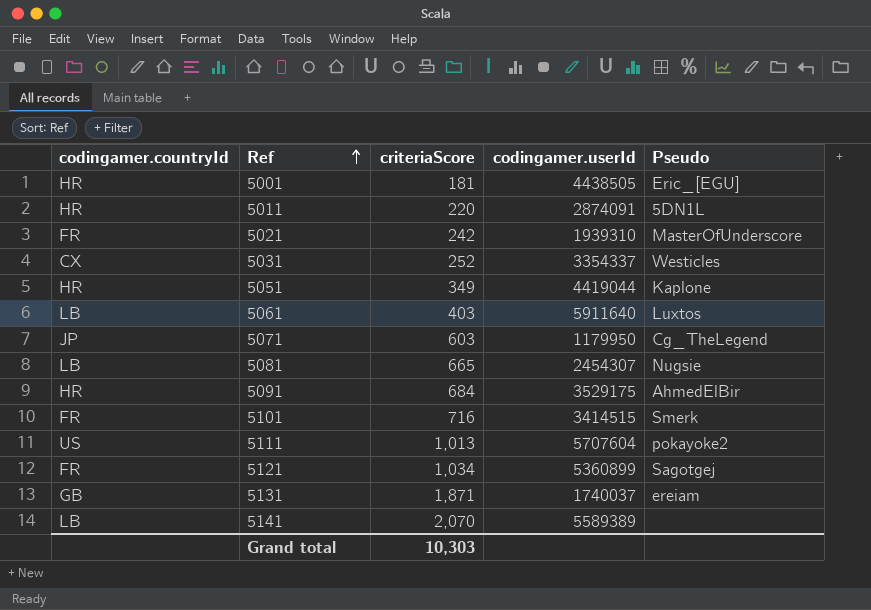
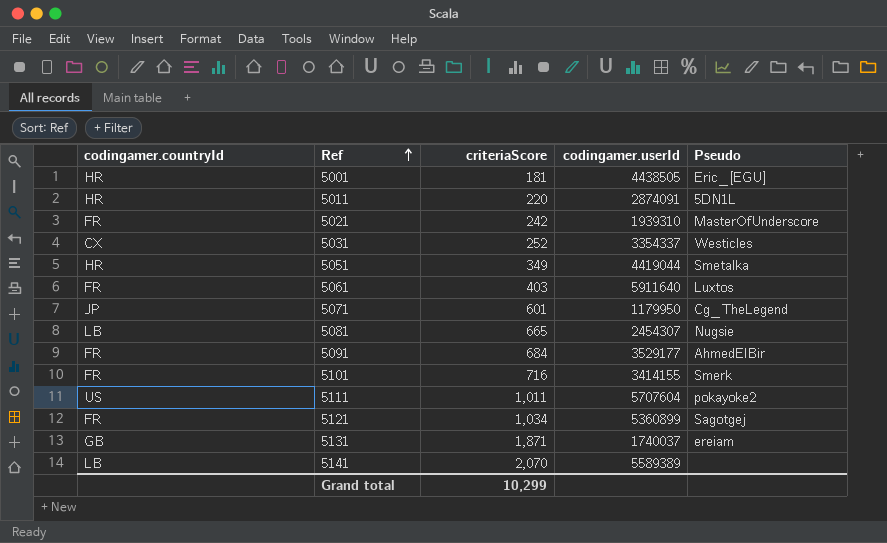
5051 | Pseudo: Kaplone -> Smetalka
5061 | codingamer.countryId: LB -> FR
5071 | criteriaScore: 603 -> 601
5091 | codingamer.countryId: HR -> FR
5091 | codingamer.userId: 3529175 -> 3529177
5101 | codingamer.userId: 3414515 -> 3414155
5111 | criteriaScore: 1,013 -> 1,011
Grand total | criteriaScore: 10,303 -> 10,299

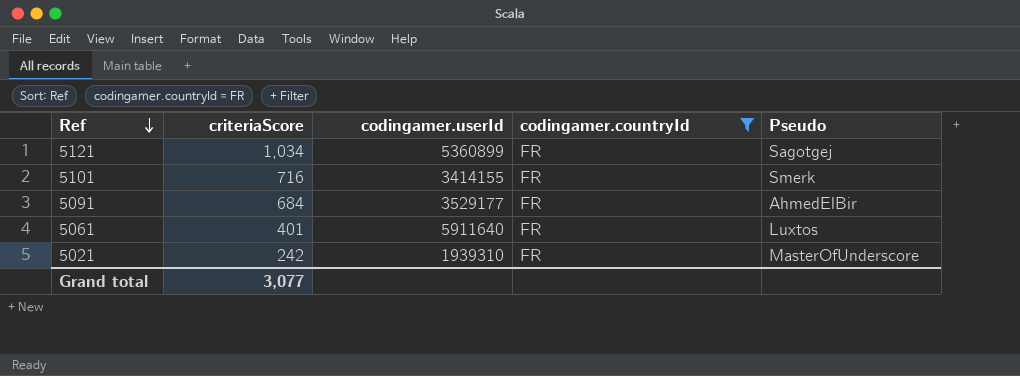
filter: none -> codingamer.countryId = FR
row order: Ref ascending -> Ref descending
column codingamer.countryId | position: 1 -> 4
5061 | criteriaScore: 403 -> 401
Grand total | criteriaScore: 10,299 -> 3,077

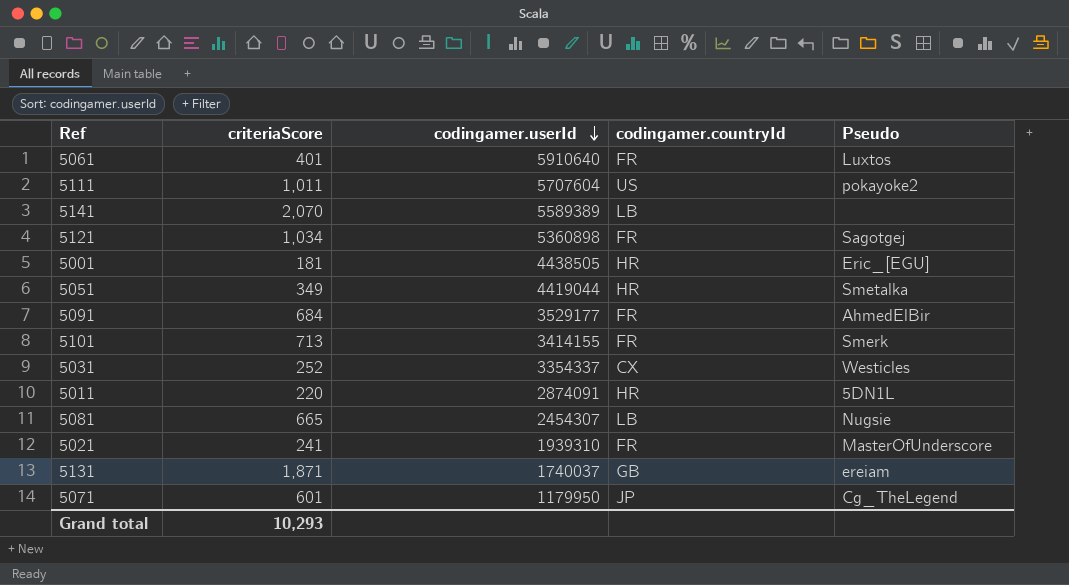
filter: codingamer.countryId = FR -> none
row order: Ref descending -> codingamer.userId descending
5061 | codingamer.userId: 5911640 -> 5910640
5121 | codingamer.userId: 5360899 -> 5360898
5101 | criteriaScore: 716 -> 713
5021 | criteriaScore: 242 -> 241
Grand total | criteriaScore: 3,077 -> 10,293

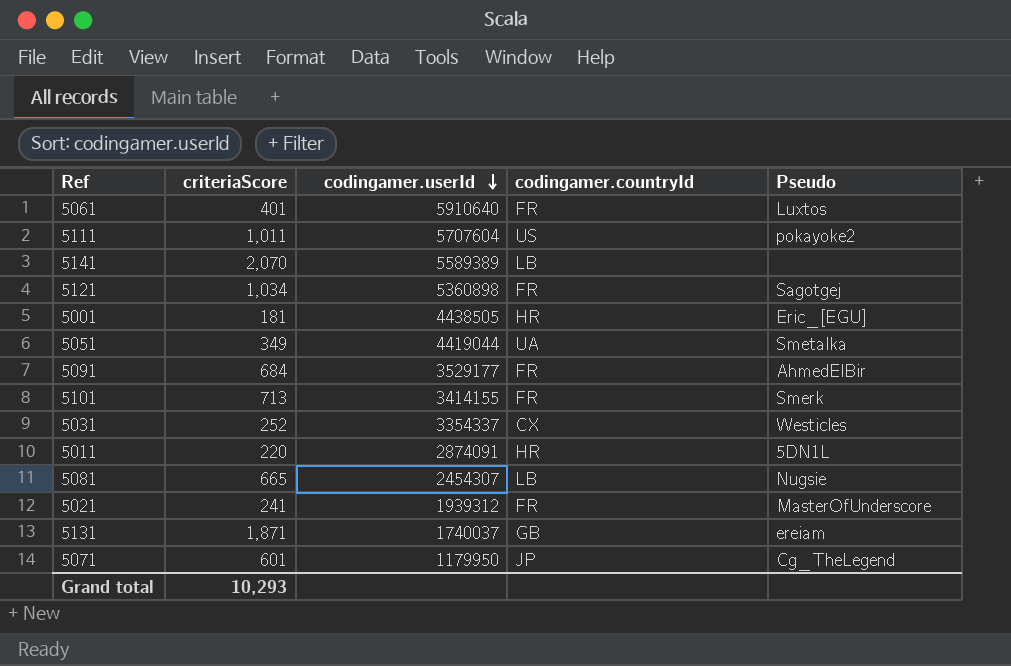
5051 | codingamer.countryId: HR -> UA
5021 | codingamer.userId: 1939310 -> 1939312

